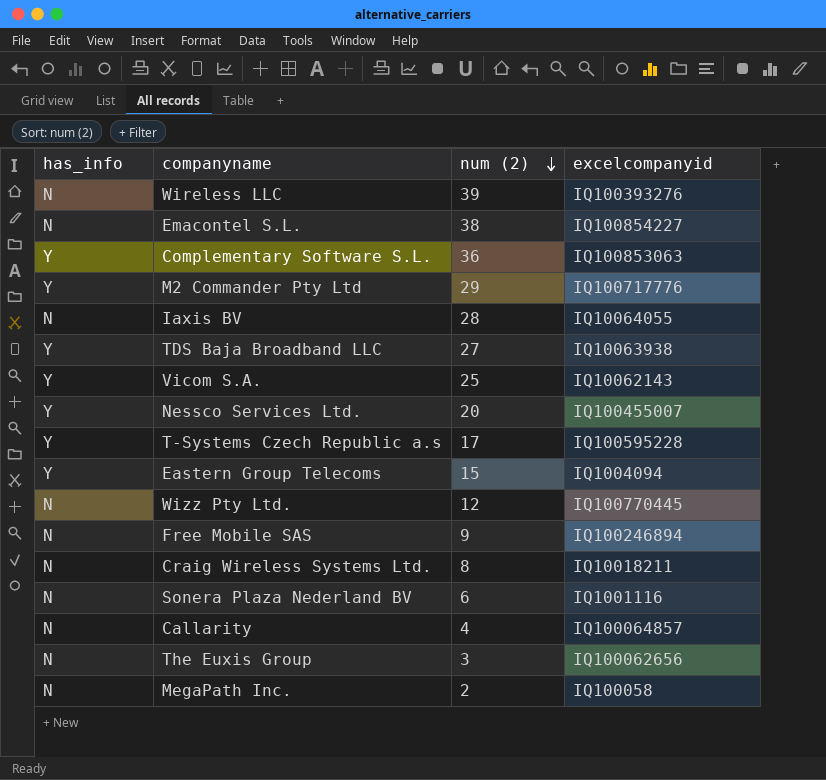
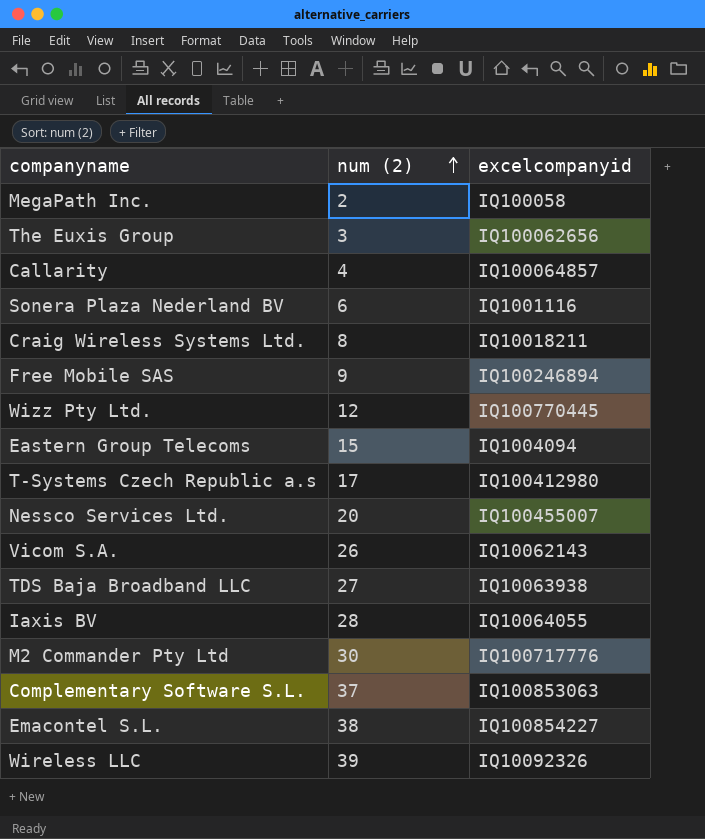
row order: num (2) descending -> num (2) ascending
column has_info | position: 1 -> none
T-Systems Czech Republic a.s | excelcompanyid: IQ100595228 -> IQ100412980
Vicom S.A. | num (2): 25 -> 26
M2 Commander Pty Ltd | num (2): 29 -> 30
Complementary Software S.L. | num (2): 36 -> 37
Wireless LLC | excelcompanyid: IQ100393276 -> IQ10092326

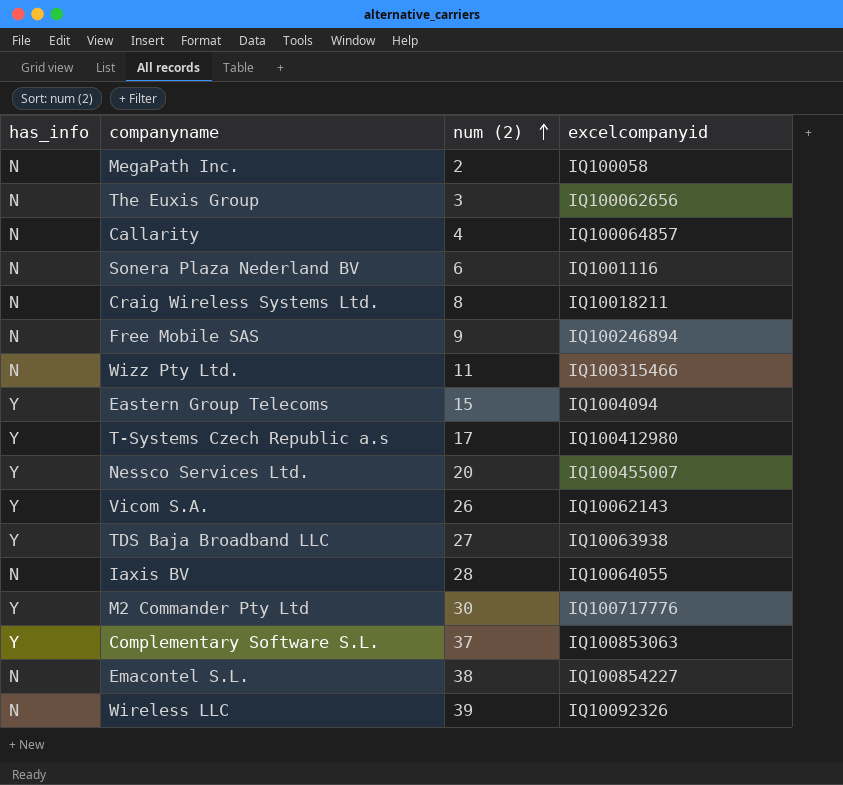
column has_info | position: none -> 1
Wizz Pty Ltd. | num (2): 12 -> 11
Wizz Pty Ltd. | excelcompanyid: IQ100770445 -> IQ100315466

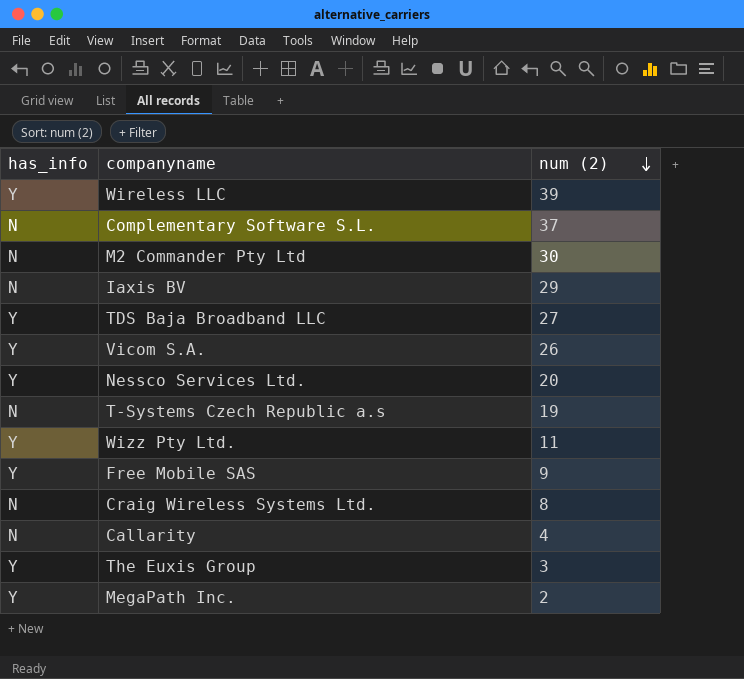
row order: num (2) ascending -> num (2) descending
column excelcompanyid | position: 4 -> none
row Sonera Plaza Nederland BV: N | 6 | IQ1001116 -> none
row Eastern Group Telecoms: Y | 15 | IQ1004094 -> none
row Emacontel S.L.: N | 38 | IQ100854227 -> none
Wireless LLC | has_info: N -> Y
Complementary Software S.L. | has_info: Y -> N
M2 Commander Pty Ltd | has_info: Y -> N
Iaxis BV | num (2): 28 -> 29
T-Systems Czech Republic a.s | has_info: Y -> N
T-Systems Czech Republic a.s | num (2): 17 -> 19
Wizz Pty Ltd. | has_info: N -> Y
Free Mobile SAS | has_info: N -> Y
The Euxis Group | has_info: N -> Y
MegaPath Inc. | has_info: N -> Y

